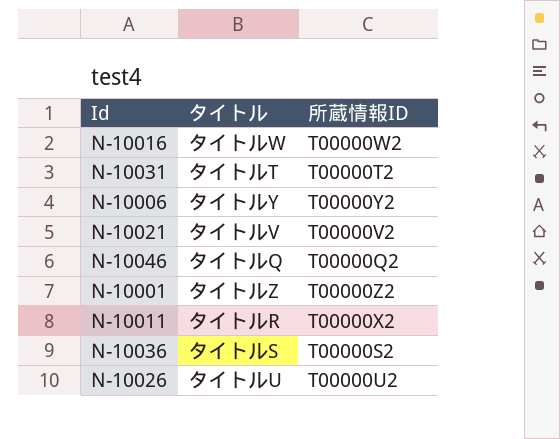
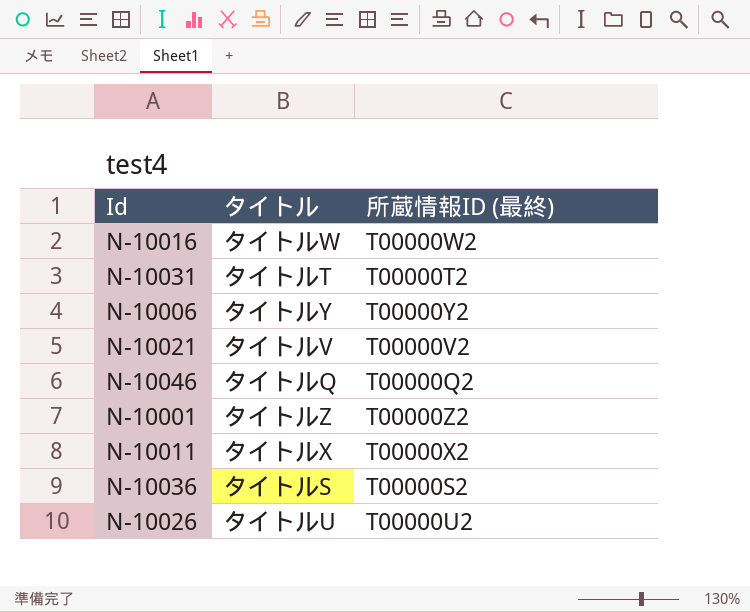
column name: 所蔵情報ID -> 所蔵情報ID (最終)
N-10011 | タイトル: タイトルR -> タイトルX

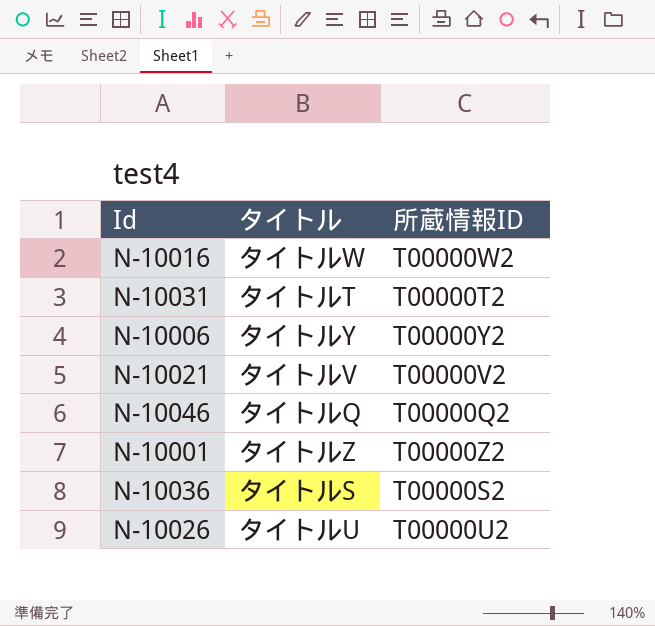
column name: 所蔵情報ID (最終) -> 所蔵情報ID
row N-10011: タイトルX | T00000X2 -> none

